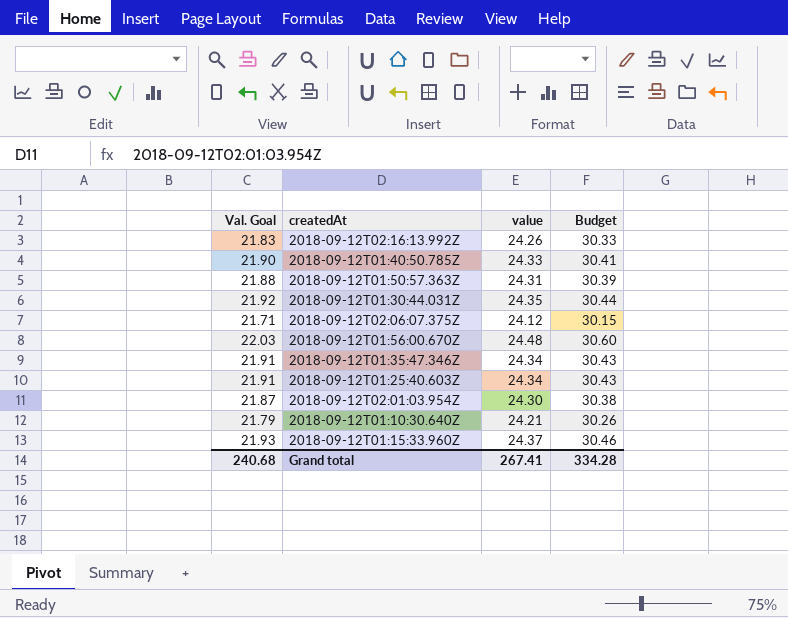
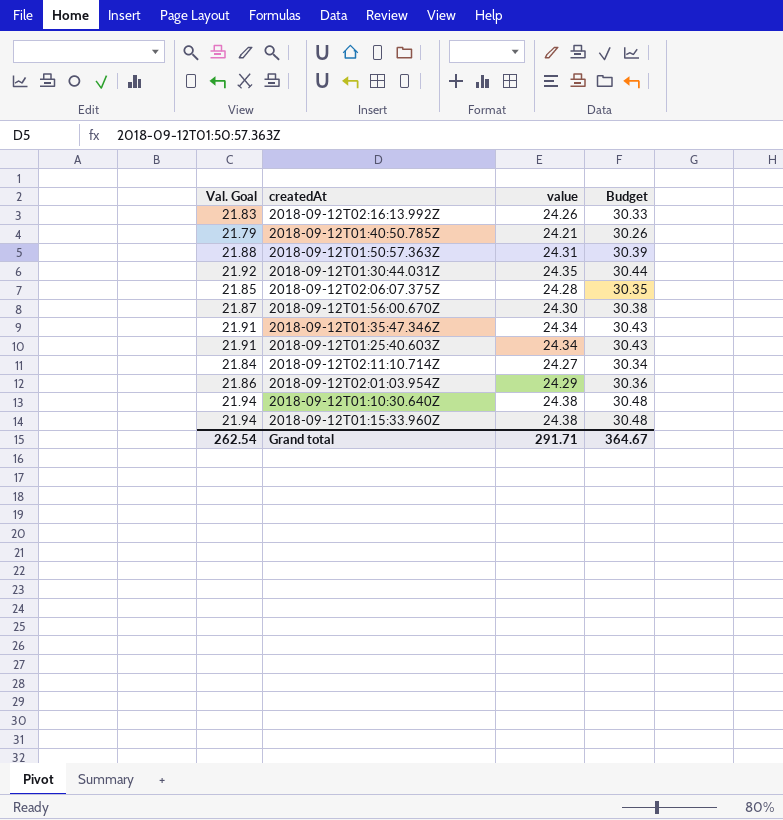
2018-09-12T01:40:50.785Z | Val. Goal: 21.90 -> 21.79
2018-09-12T01:40:50.785Z | value: 24.33 -> 24.21
2018-09-12T01:40:50.785Z | Budget: 30.41 -> 30.26
2018-09-12T02:06:07.375Z | Val. Goal: 21.71 -> 21.85
2018-09-12T02:06:07.375Z | value: 24.12 -> 24.28
2018-09-12T02:06:07.375Z | Budget: 30.15 -> 30.35
2018-09-12T01:56:00.670Z | Val. Goal: 22.03 -> 21.87
2018-09-12T01:56:00.670Z | value: 24.48 -> 24.30
2018-09-12T01:56:00.670Z | Budget: 30.60 -> 30.38
row 2018-09-12T02:11:10.714Z: none -> 21.84 | 24.27 | 30.34
2018-09-12T02:01:03.954Z | Val. Goal: 21.87 -> 21.86
2018-09-12T02:01:03.954Z | value: 24.30 -> 24.29
2018-09-12T02:01:03.954Z | Budget: 30.38 -> 30.36
2018-09-12T01:10:30.640Z | Val. Goal: 21.79 -> 21.94
2018-09-12T01:10:30.640Z | value: 24.21 -> 24.38
2018-09-12T01:10:30.640Z | Budget: 30.26 -> 30.48
2018-09-12T01:15:33.960Z | Val. Goal: 21.93 -> 21.94
2018-09-12T01:15:33.960Z | value: 24.37 -> 24.38
2018-09-12T01:15:33.960Z | Budget: 30.46 -> 30.48
Grand total | Val. Goal: 240.68 -> 262.54
Grand total | value: 267.41 -> 291.71
Grand total | Budget: 334.28 -> 364.67

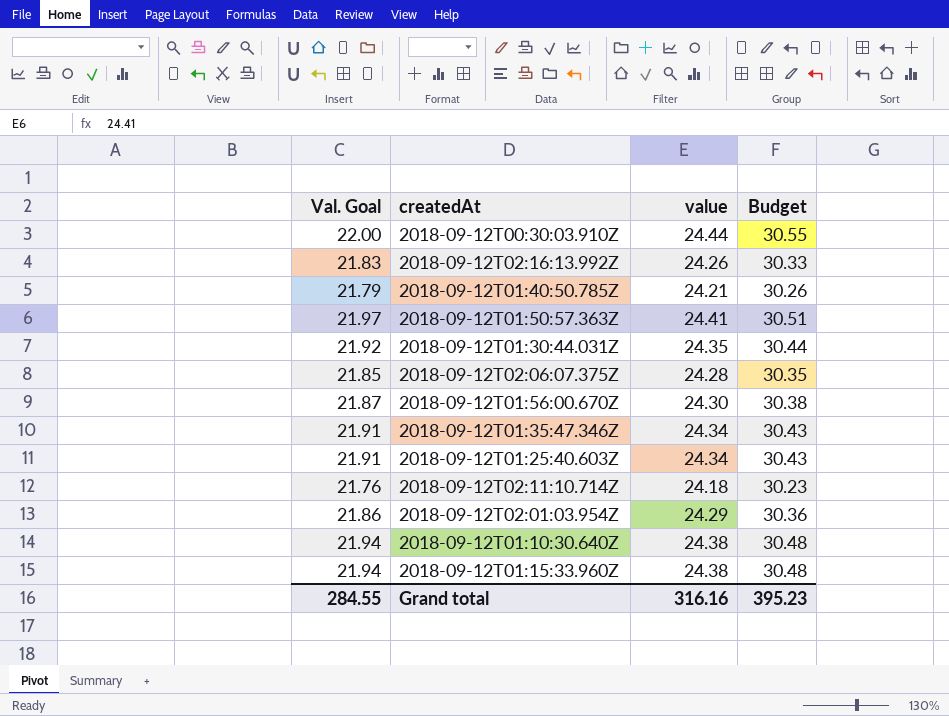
row 2018-09-12T00:30:03.910Z: none -> 22.00 | 24.44 | 30.55
2018-09-12T01:50:57.363Z | Val. Goal: 21.88 -> 21.97
2018-09-12T01:50:57.363Z | value: 24.31 -> 24.41
2018-09-12T01:50:57.363Z | Budget: 30.39 -> 30.51
2018-09-12T02:11:10.714Z | Val. Goal: 21.84 -> 21.76
2018-09-12T02:11:10.714Z | value: 24.27 -> 24.18
2018-09-12T02:11:10.714Z | Budget: 30.34 -> 30.23
Grand total | Val. Goal: 262.54 -> 284.55
Grand total | value: 291.71 -> 316.16
Grand total | Budget: 364.67 -> 395.23

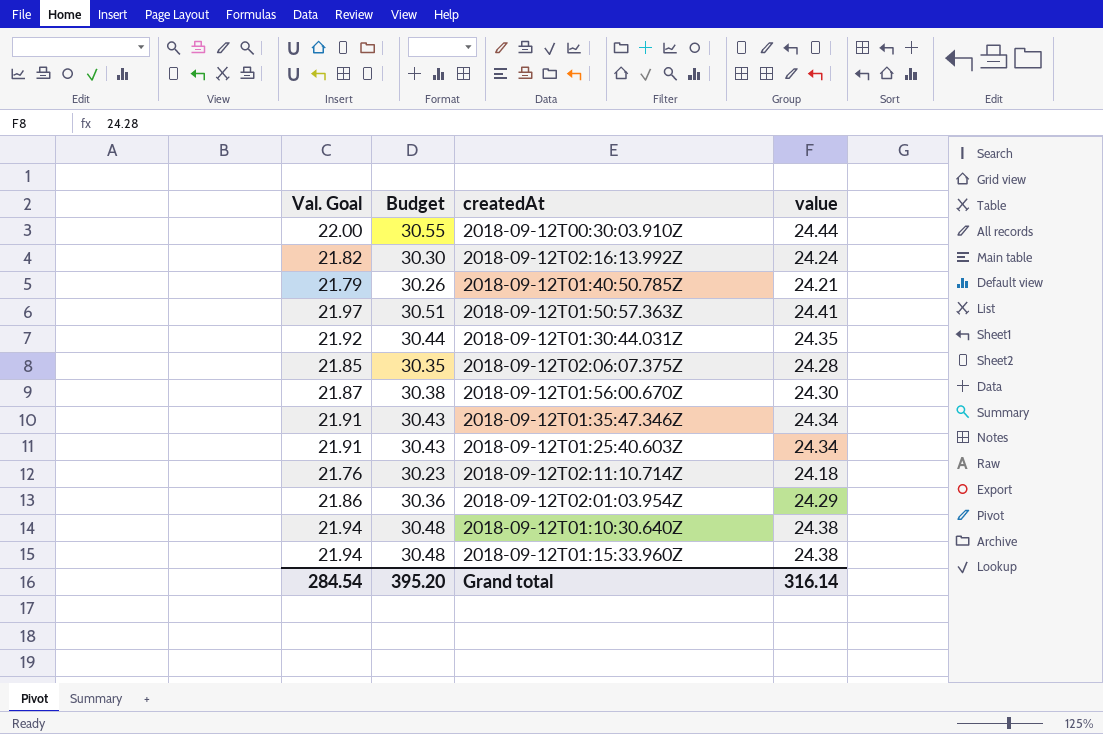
column Budget | position: 4 -> 2
2018-09-12T02:16:13.992Z | Val. Goal: 21.83 -> 21.82
2018-09-12T02:16:13.992Z | Budget: 30.33 -> 30.30
2018-09-12T02:16:13.992Z | value: 24.26 -> 24.24
Grand total | Val. Goal: 284.55 -> 284.54
Grand total | Budget: 395.23 -> 395.20
Grand total | value: 316.16 -> 316.14

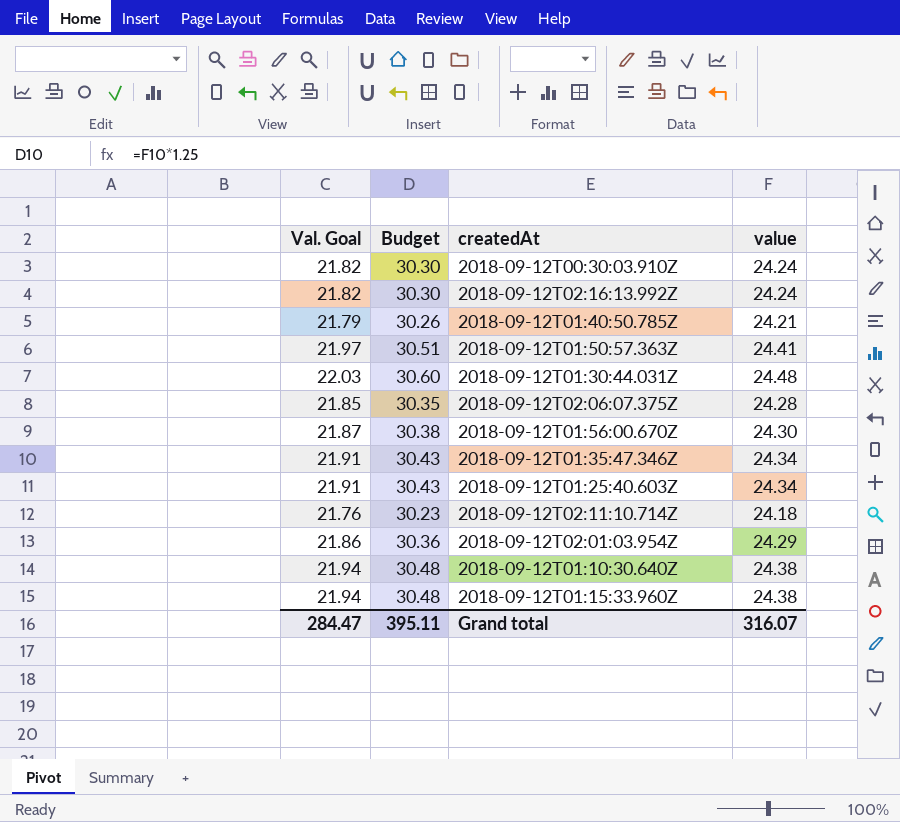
2018-09-12T00:30:03.910Z | Val. Goal: 22.00 -> 21.82
2018-09-12T00:30:03.910Z | Budget: 30.55 -> 30.30
2018-09-12T00:30:03.910Z | value: 24.44 -> 24.24
2018-09-12T01:30:44.031Z | Val. Goal: 21.92 -> 22.03
2018-09-12T01:30:44.031Z | Budget: 30.44 -> 30.60
2018-09-12T01:30:44.031Z | value: 24.35 -> 24.48
Grand total | Val. Goal: 284.54 -> 284.47
Grand total | Budget: 395.20 -> 395.11
Grand total | value: 316.14 -> 316.07

